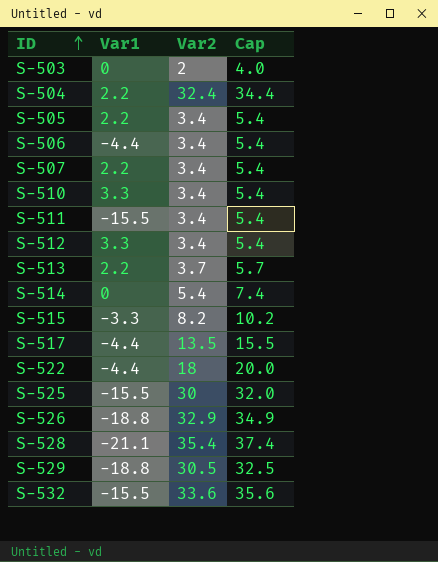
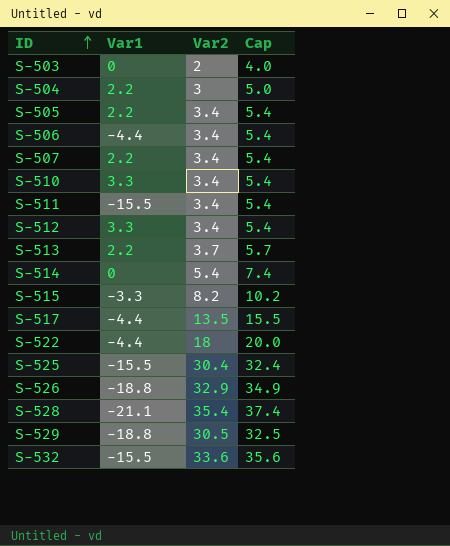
S-504 | Var2: 32.4 -> 3
S-504 | Cap: 34.4 -> 5.0
S-525 | Var2: 30 -> 30.4
S-525 | Cap: 32.0 -> 32.4

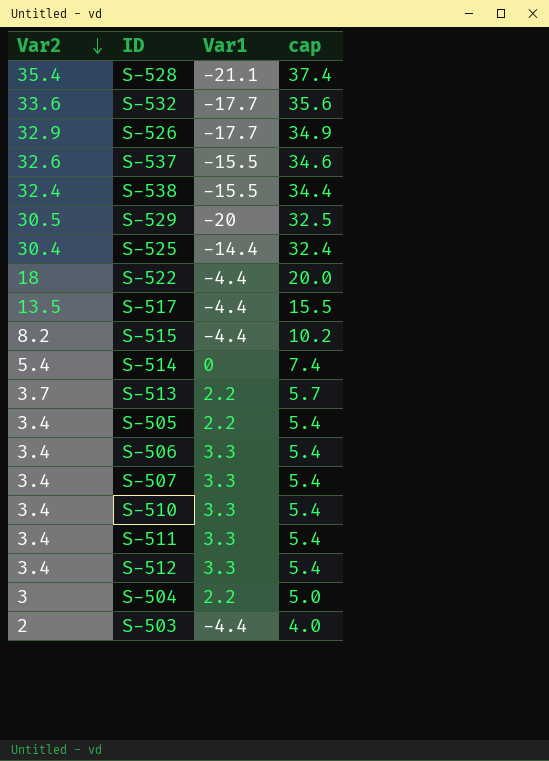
row order: ID ascending -> Var2 descending
column Var2 | position: 3 -> 1
column name: Cap -> cap
S-532 | Var1: -15.5 -> -17.7
S-526 | Var1: -18.8 -> -17.7
row S-537: none -> 32.6 | -15.5 | 34.6
row S-538: none -> 32.4 | -15.5 | 34.4
S-529 | Var1: -18.8 -> -20
S-525 | Var1: -15.5 -> -14.4
S-515 | Var1: -3.3 -> -4.4
S-506 | Var1: -4.4 -> 3.3
S-507 | Var1: 2.2 -> 3.3
S-511 | Var1: -15.5 -> 3.3
S-503 | Var1: 0 -> -4.4

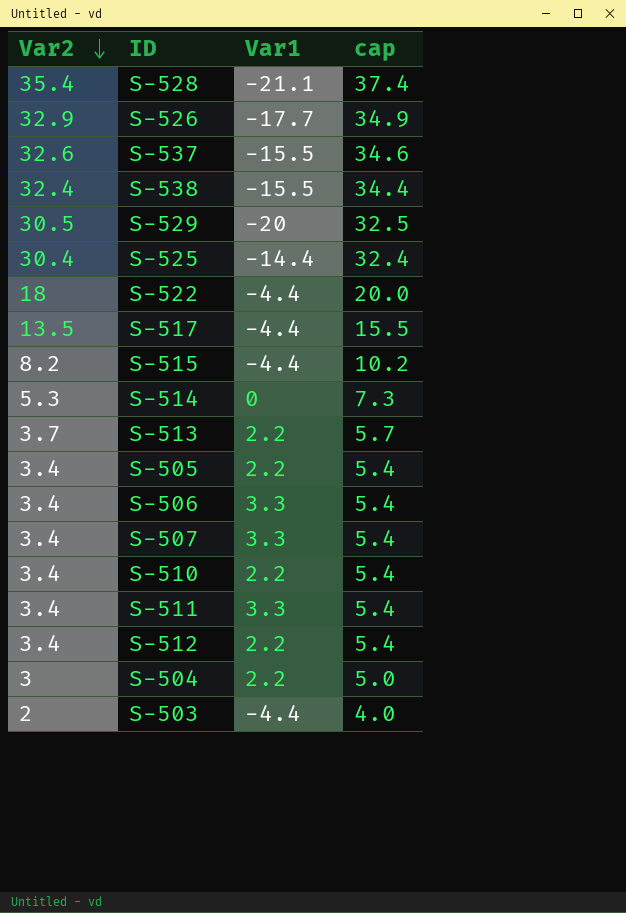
row S-532: 33.6 | -17.7 | 35.6 -> none
S-514 | Var2: 5.4 -> 5.3
S-514 | cap: 7.4 -> 7.3
S-510 | Var1: 3.3 -> 2.2
S-512 | Var1: 3.3 -> 2.2

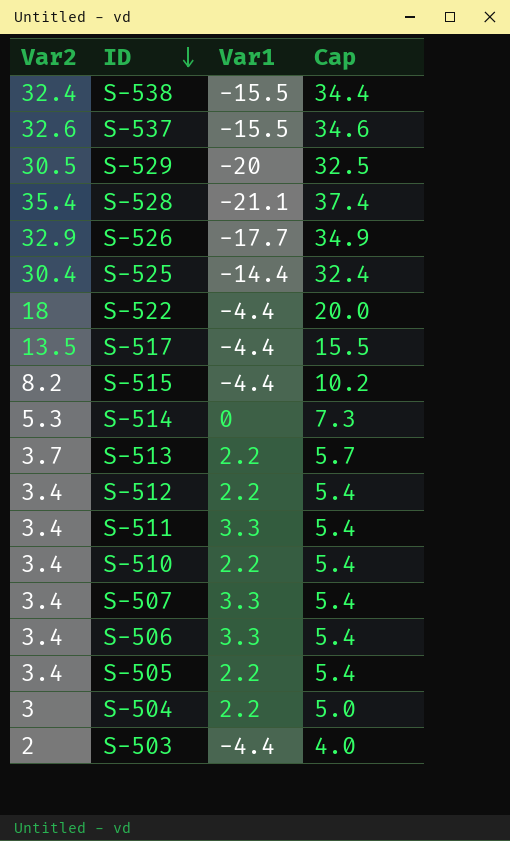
row order: Var2 descending -> ID descending
column name: cap -> Cap

